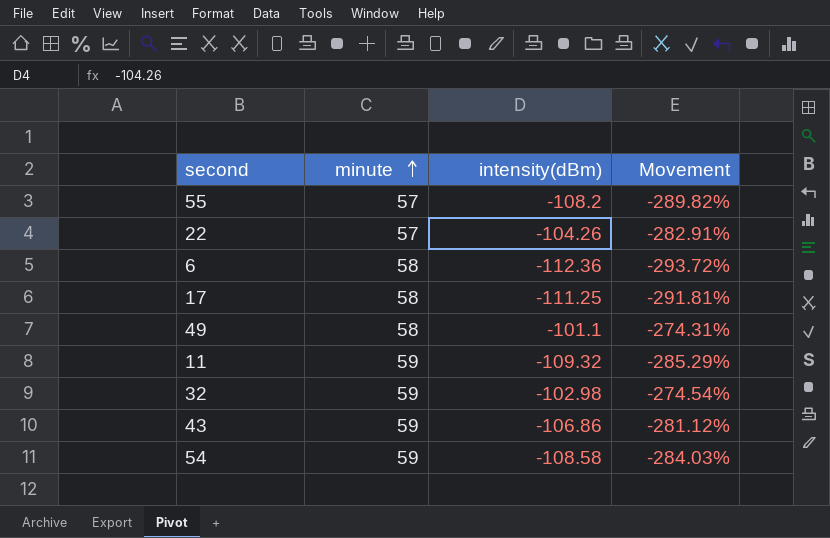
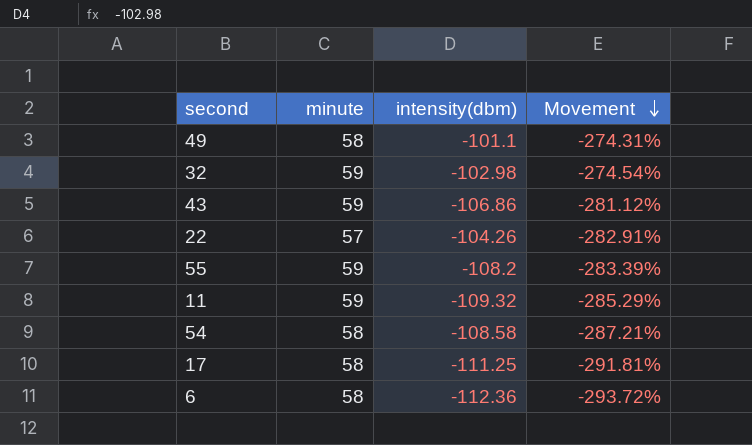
row order: minute ascending -> Movement descending
column name: intensity(dBm) -> intensity(dbm)
55 | minute: 57 -> 59
55 | Movement: -289.82% -> -283.39%
54 | minute: 59 -> 58
54 | Movement: -284.03% -> -287.21%

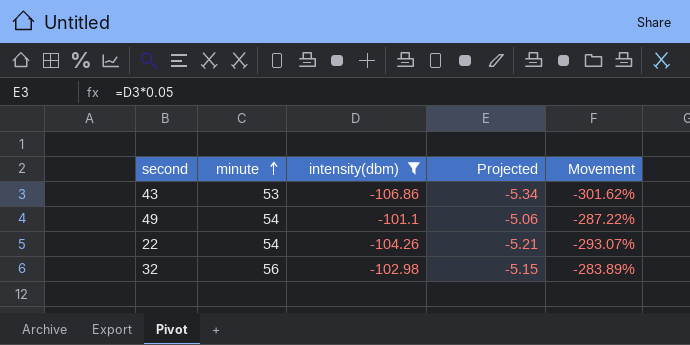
filter: none -> intensity(dbm) >= -106.86
row order: Movement descending -> minute ascending
column Projected | formula: none -> [intensity(dbm)] * 0.05
43 | minute: 59 -> 53
43 | Movement: -281.12% -> -301.62%
49 | minute: 58 -> 54
49 | Movement: -274.31% -> -287.22%
22 | minute: 57 -> 54
22 | Movement: -282.91% -> -293.07%
32 | minute: 59 -> 56
32 | Movement: -274.54% -> -283.89%

